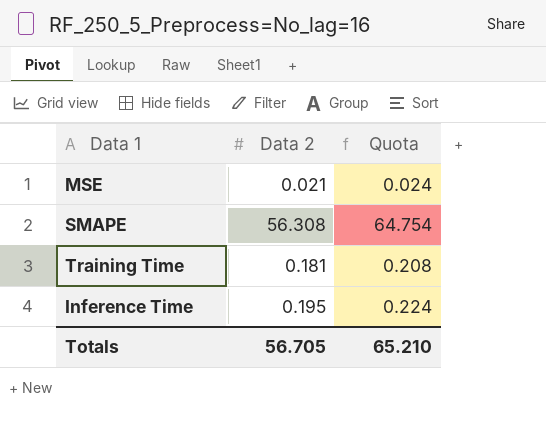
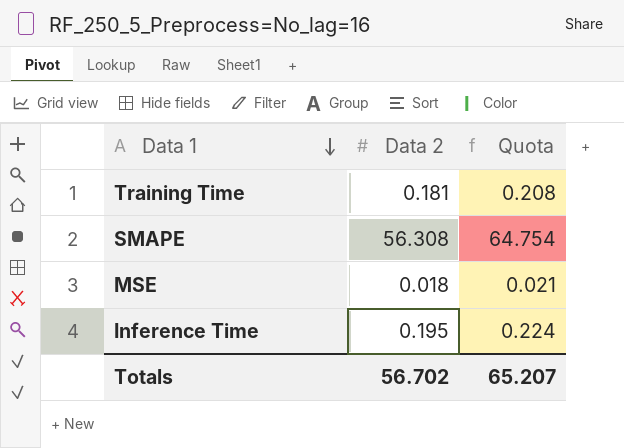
row order: none -> Data 1 descending
MSE | Data 2: 0.021 -> 0.018
MSE | Quota: 0.024 -> 0.021
Totals | Data 2: 56.705 -> 56.702
Totals | Quota: 65.210 -> 65.207

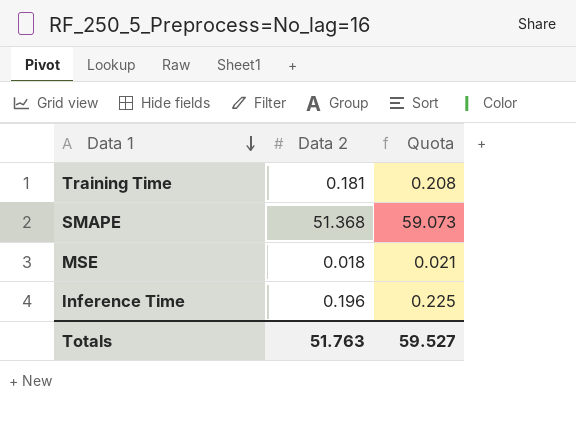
SMAPE | Data 2: 56.308 -> 51.368
SMAPE | Quota: 64.754 -> 59.073
Inference Time | Data 2: 0.195 -> 0.196
Inference Time | Quota: 0.224 -> 0.225
Totals | Data 2: 56.702 -> 51.763
Totals | Quota: 65.207 -> 59.527

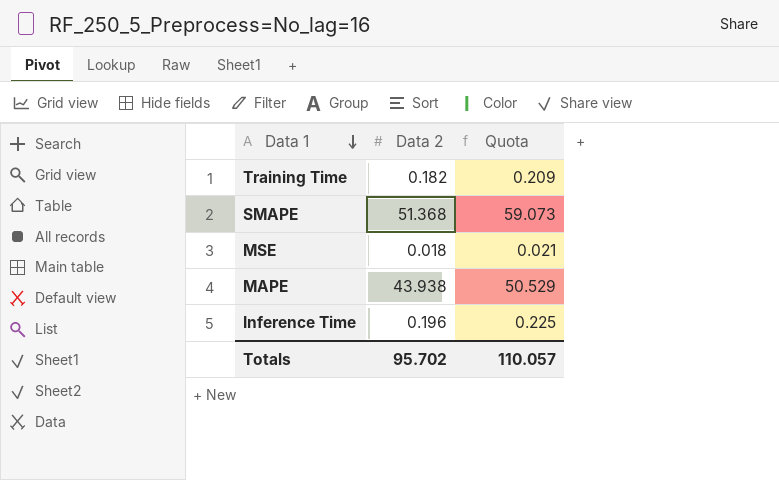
Training Time | Data 2: 0.181 -> 0.182
Training Time | Quota: 0.208 -> 0.209
row MAPE: none -> 43.938 | 50.529
Totals | Data 2: 51.763 -> 95.702
Totals | Quota: 59.527 -> 110.057

